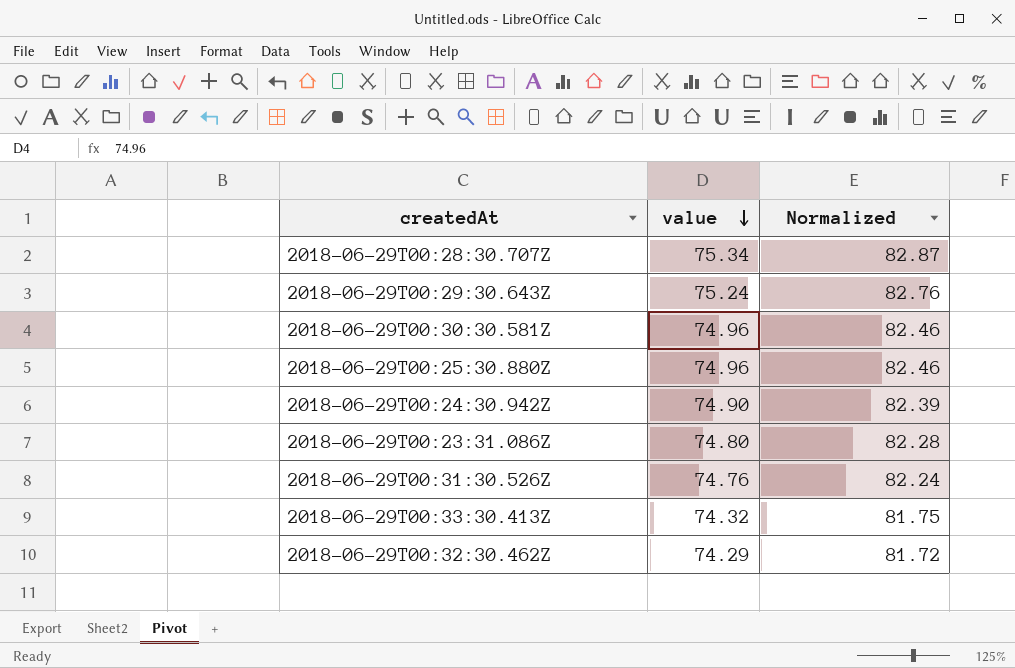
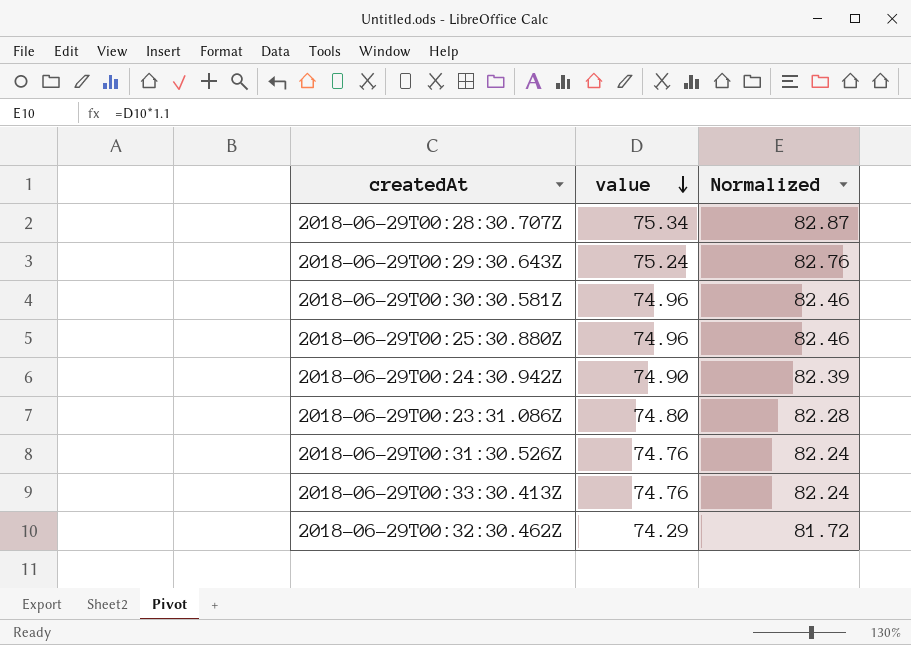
2018-06-29T00:33:30.413Z | value: 74.32 -> 74.76
2018-06-29T00:33:30.413Z | Normalized: 81.75 -> 82.24

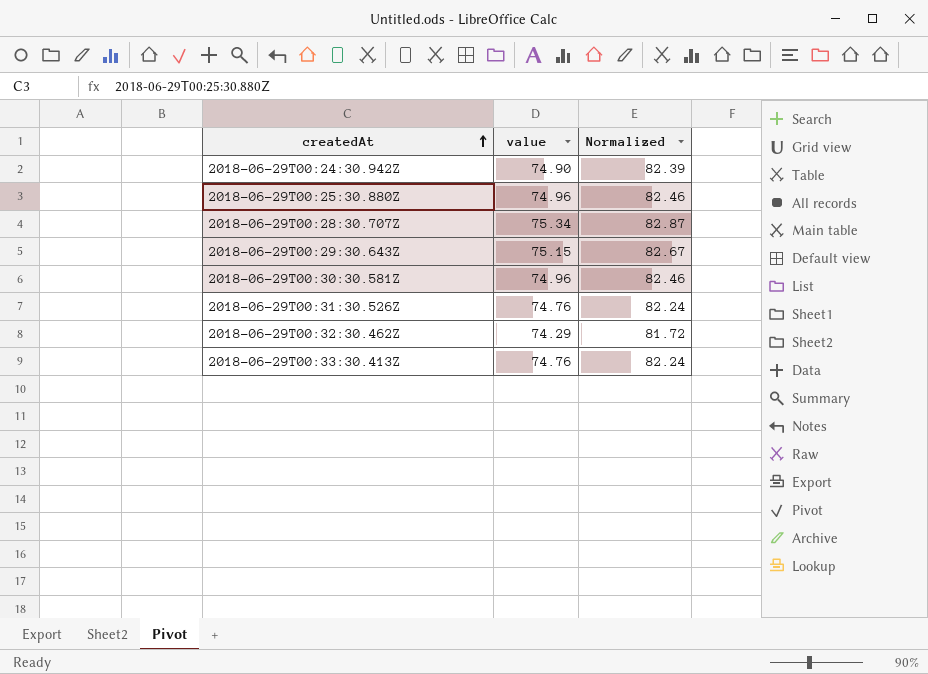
row order: value descending -> createdAt ascending
row 2018-06-29T00:23:31.086Z: 74.80 | 82.28 -> none
2018-06-29T00:29:30.643Z | value: 75.24 -> 75.15
2018-06-29T00:29:30.643Z | Normalized: 82.76 -> 82.67

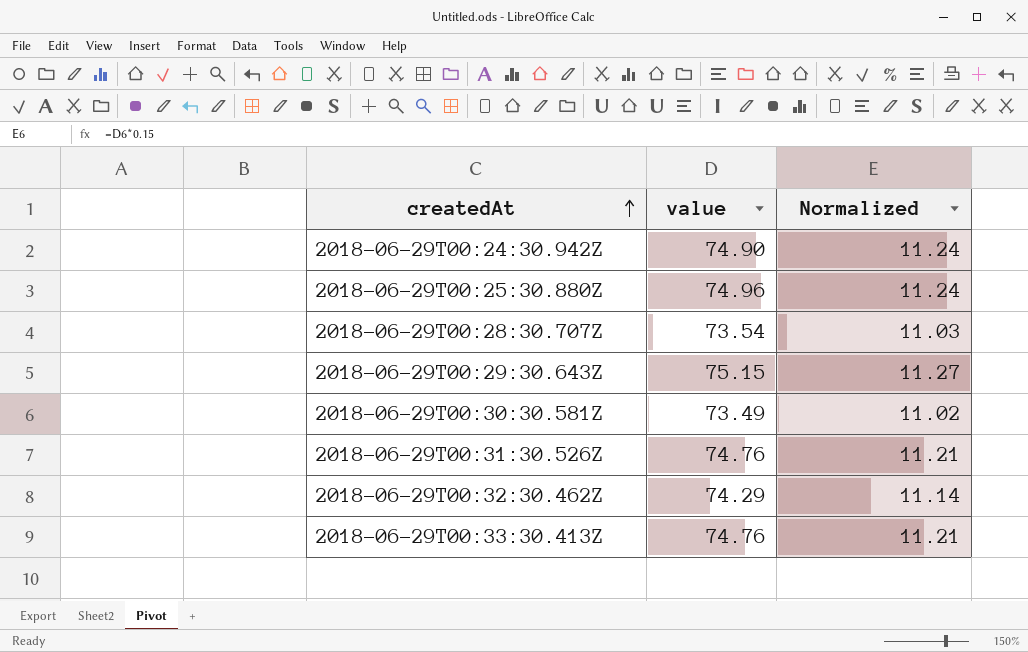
column Normalized | formula: [value] * 1.1 -> [value] * 0.15
2018-06-29T00:28:30.707Z | value: 75.34 -> 73.54
2018-06-29T00:30:30.581Z | value: 74.96 -> 73.49

